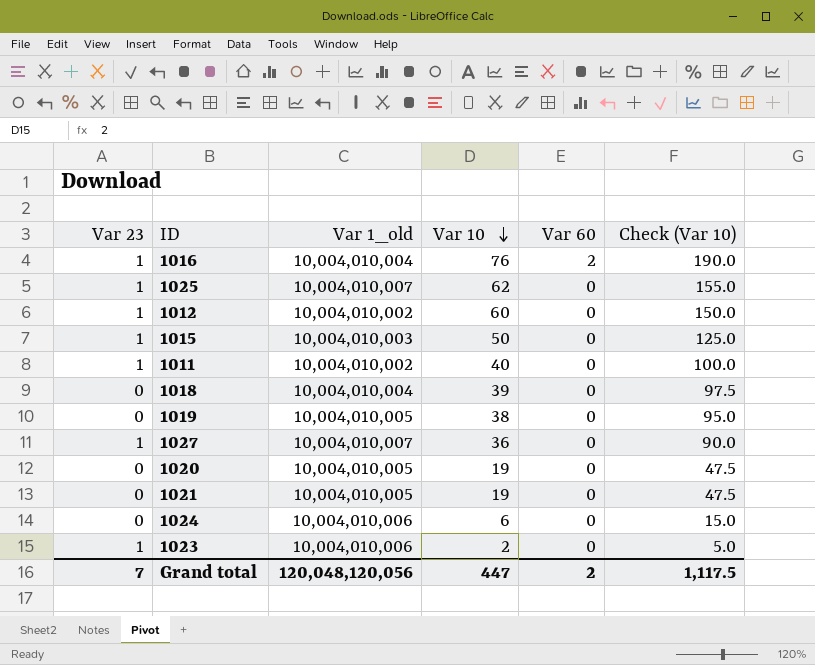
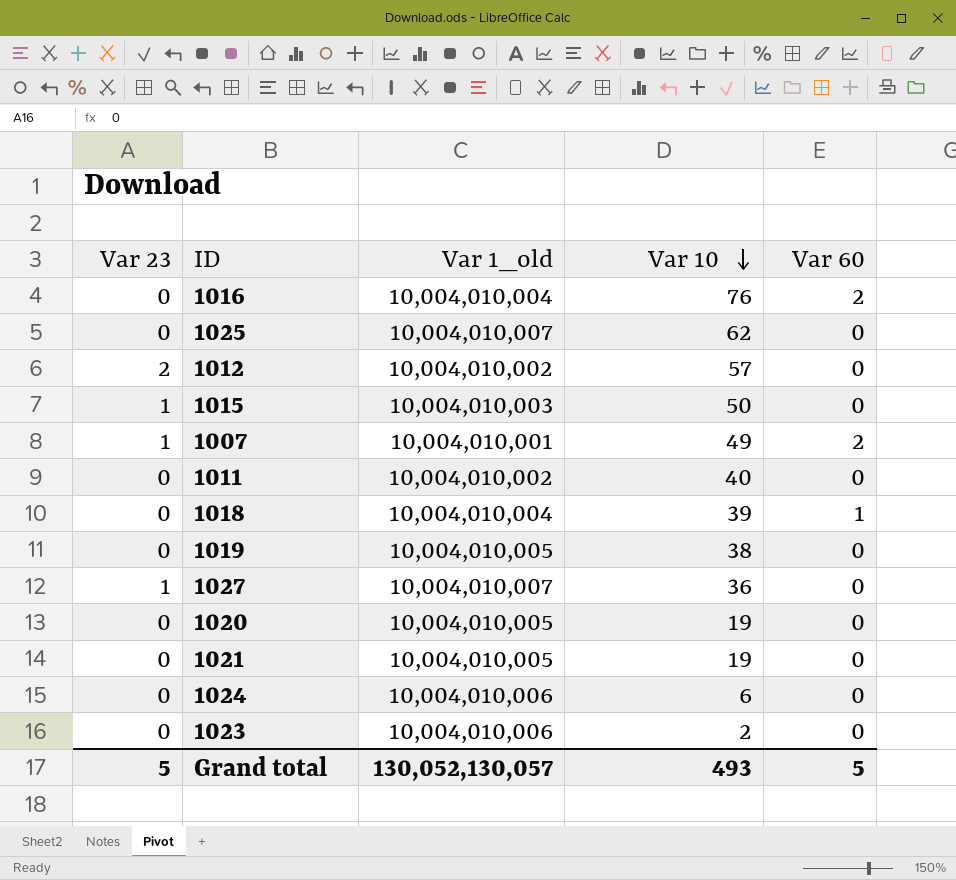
column Check (Var 10) | formula: [Var 10] * 2.5 -> none
1016 | Var 23: 1 -> 0
1025 | Var 23: 1 -> 0
1012 | Var 23: 1 -> 2
1012 | Var 10: 60 -> 57
row 1007: none -> 1 | 10,004,010,001 | 49 | 2
1011 | Var 23: 1 -> 0
1018 | Var 60: 0 -> 1
1023 | Var 23: 1 -> 0
Grand total | Var 23: 7 -> 5
Grand total | Var 1_old: 120,048,120,056 -> 130,052,130,057
Grand total | Var 10: 447 -> 493
Grand total | Var 60: 2 -> 5

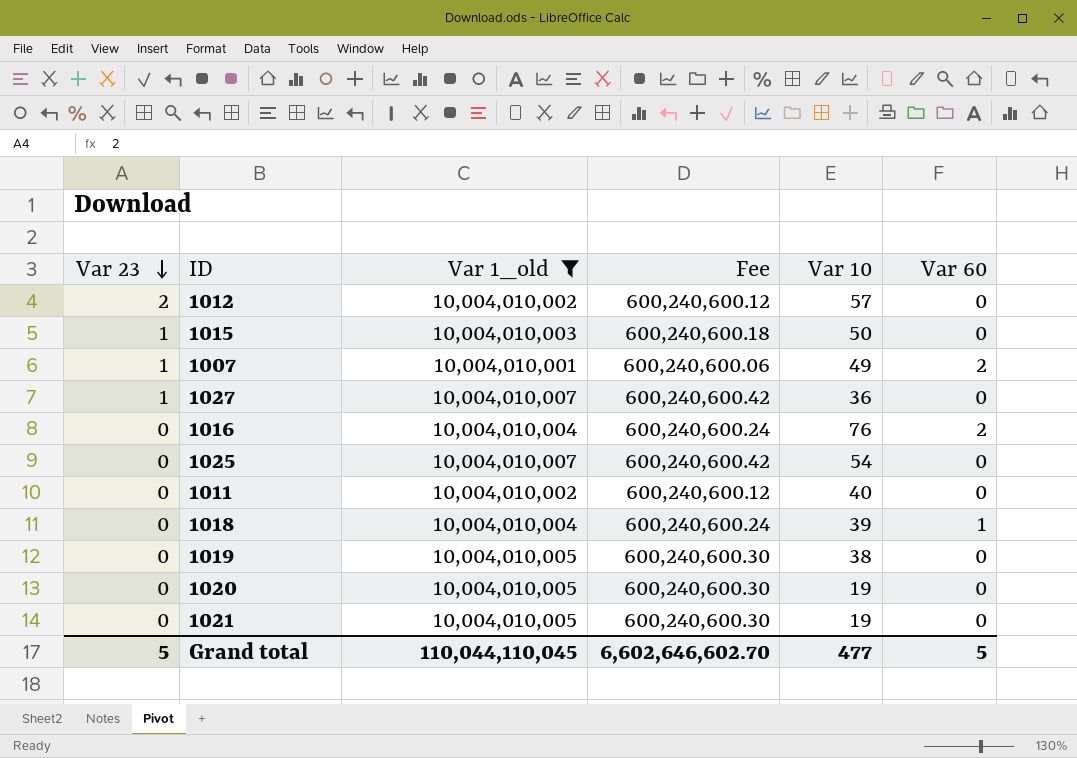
filter: none -> Var 1_old != 10,004,010,006
row order: Var 10 descending -> Var 23 descending
column Fee | formula: none -> [Var 1_old] * 0.06
1025 | Var 10: 62 -> 54
Grand total | Var 1_old: 130,052,130,057 -> 110,044,110,045
Grand total | Var 10: 493 -> 477

